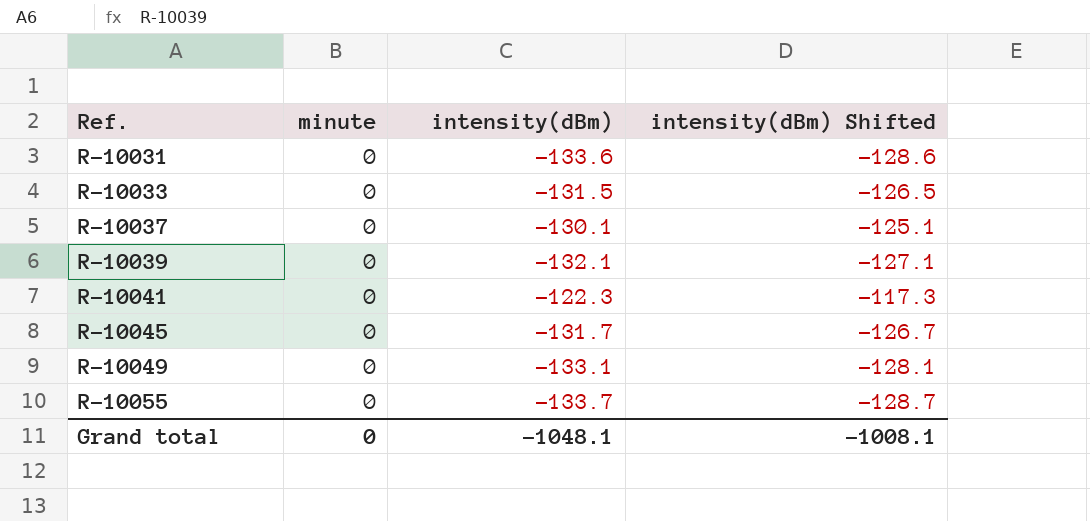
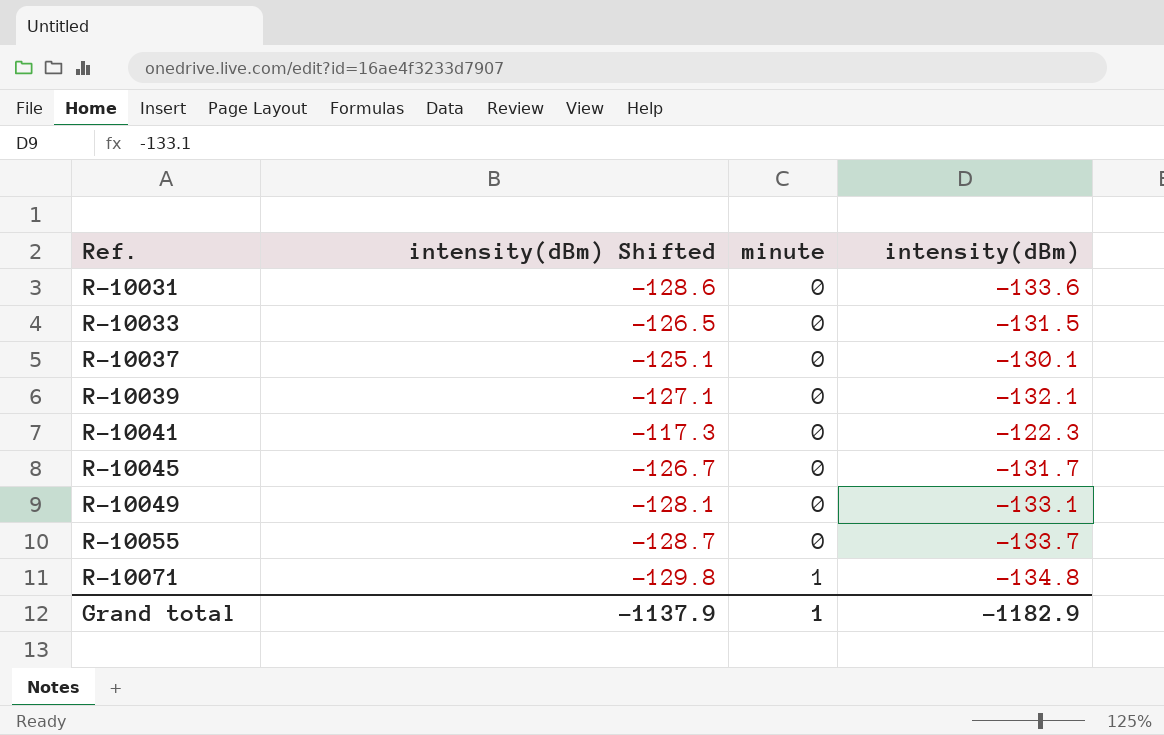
column intensity(dBm) Shifted | position: 4 -> 2
row R-10071: none -> -129.8 | 1 | -134.8
Grand total | intensity(dBm) Shifted: -1008.1 -> -1137.9
Grand total | minute: 0 -> 1
Grand total | intensity(dBm): -1048.1 -> -1182.9

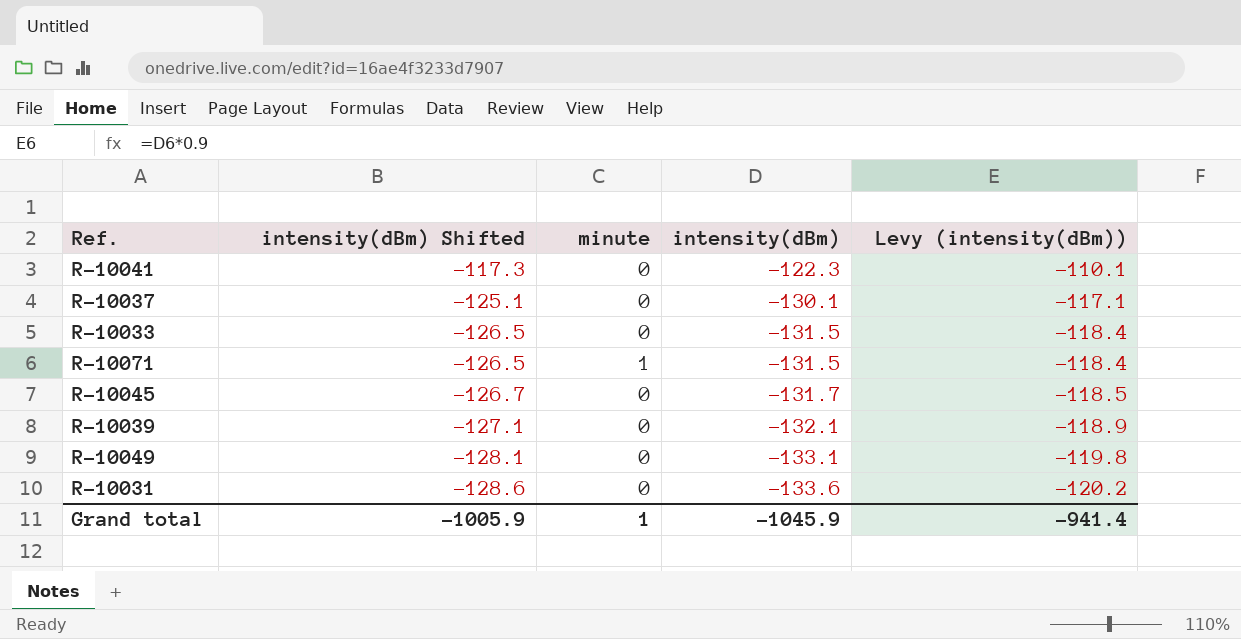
row order: Ref. ascending -> intensity(dBm) Shifted descending
column Levy (intensity(dBm)) | formula: none -> [intensity(dBm)] * 0.9
row R-10055: -128.7 | 0 | -133.7 -> none
R-10071 | intensity(dBm) Shifted: -129.8 -> -126.5
R-10071 | intensity(dBm): -134.8 -> -131.5
Grand total | intensity(dBm) Shifted: -1137.9 -> -1005.9
Grand total | intensity(dBm): -1182.9 -> -1045.9

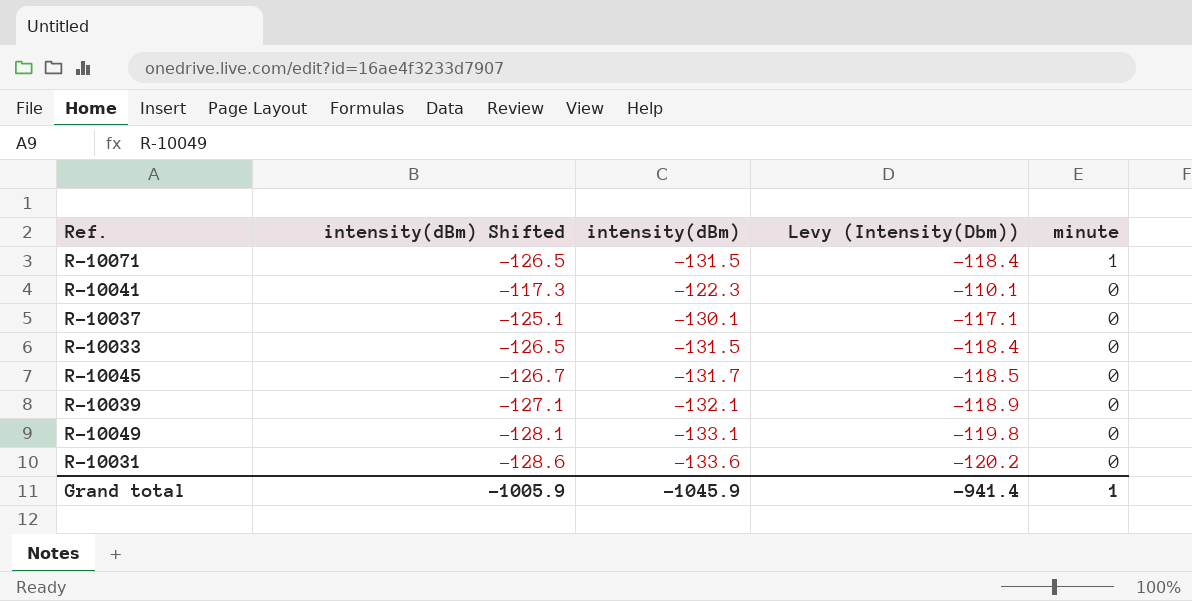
row order: intensity(dBm) Shifted descending -> minute descending
column name: Levy (intensity(dBm)) -> Levy (Intensity(Dbm))
column minute | position: 3 -> 5

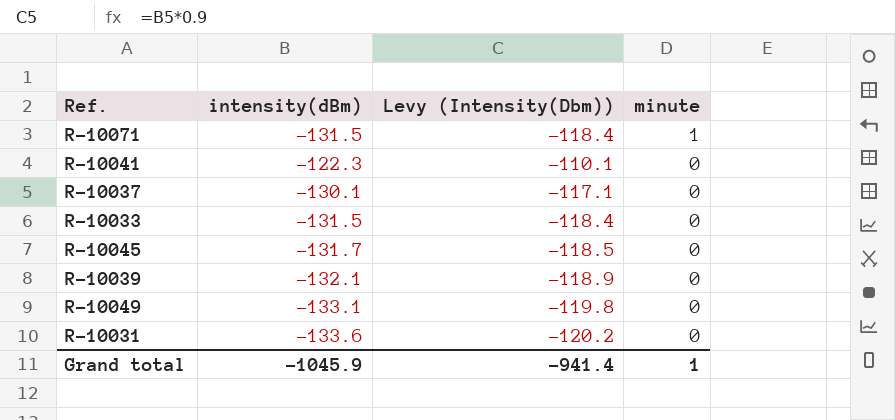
column intensity(dBm) Shifted | formula: [intensity(dBm)] + 5 -> none

